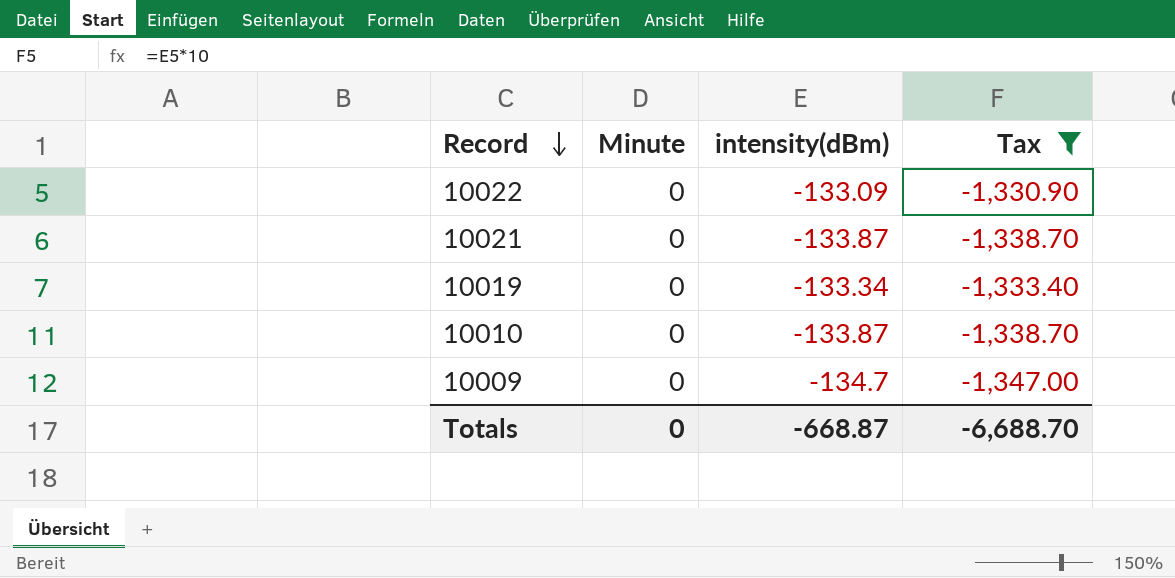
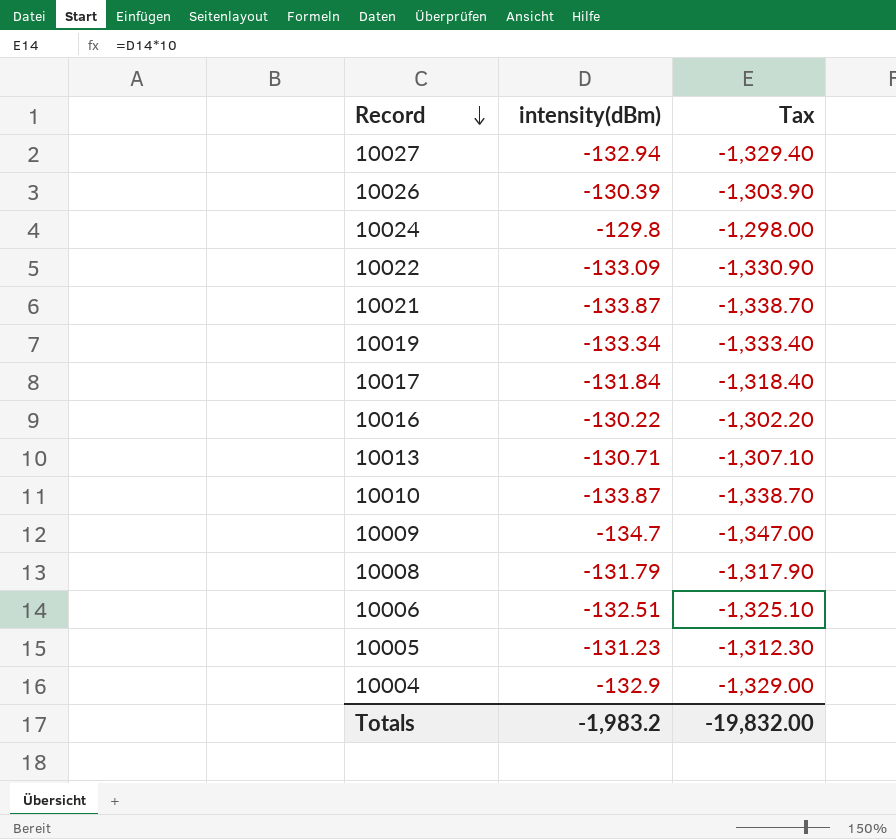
filter: Tax <= -1,330.90 -> none
column Minute | position: 2 -> none
Totals | intensity(dBm): -668.87 -> -1,983.2
Totals | Tax: -6,688.70 -> -19,832.00

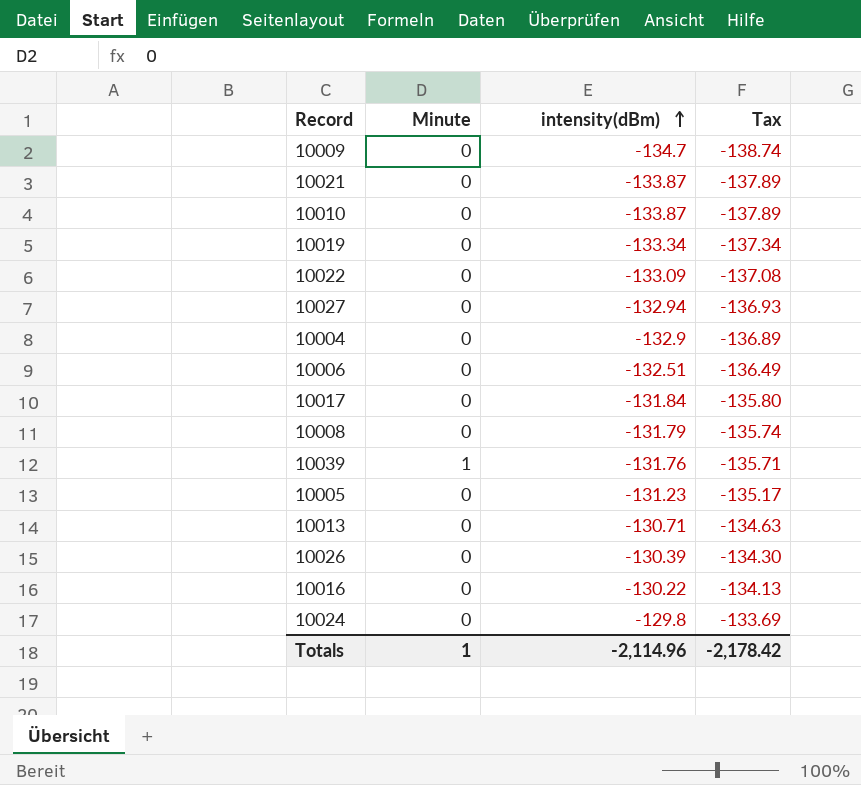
row order: Record descending -> intensity(dBm) ascending
column Minute | position: none -> 2
column Tax | formula: [intensity(dBm)] * 10 -> [intensity(dBm)] * 1.03
row 10039: none -> 1 | -131.76 | -135.71
Totals | intensity(dBm): -1,983.2 -> -2,114.96
Totals | Tax: -19,832.00 -> -2,178.42

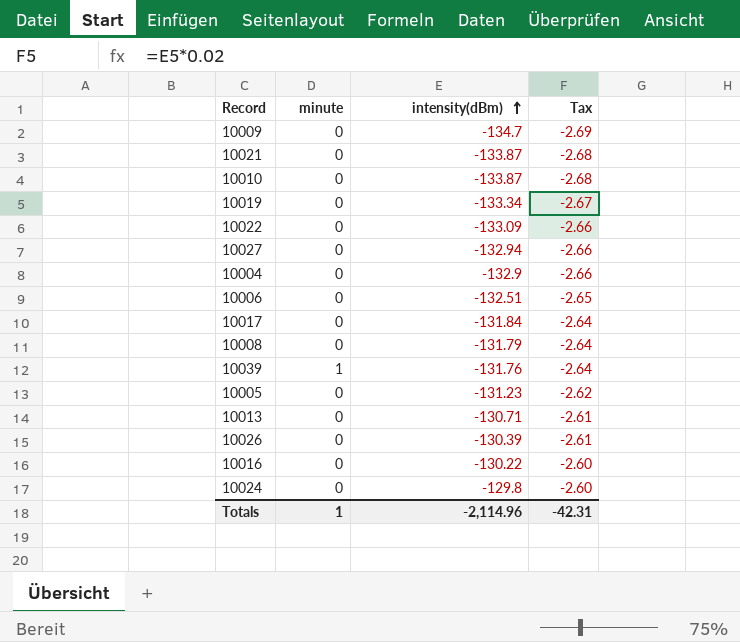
column name: Minute -> minute
column Tax | formula: [intensity(dBm)] * 1.03 -> [intensity(dBm)] * 0.02
Totals | Tax: -2,178.42 -> -42.31

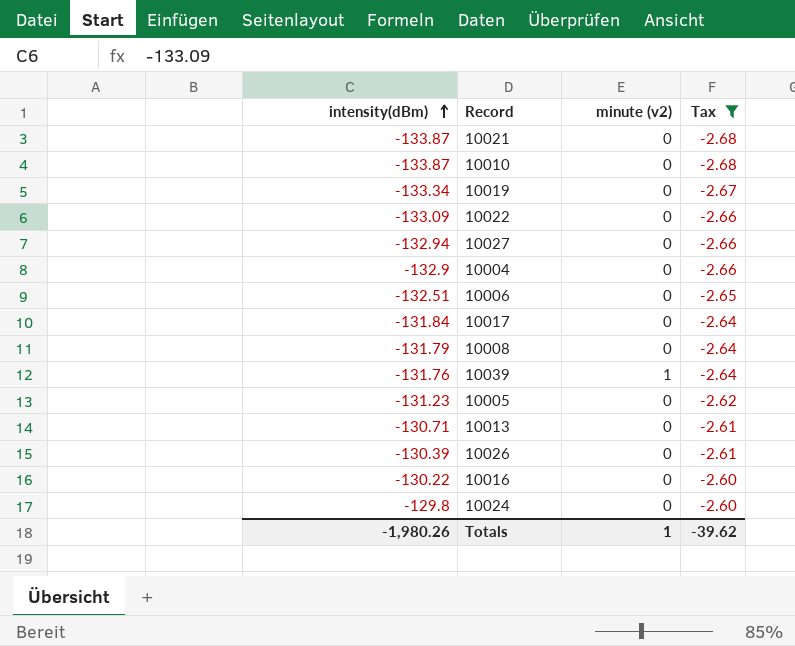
filter: none -> Tax != -2.69
column intensity(dBm) | position: 3 -> 1
column name: minute -> minute (v2)
Totals | intensity(dBm): -2,114.96 -> -1,980.26
Totals | Tax: -42.31 -> -39.62

